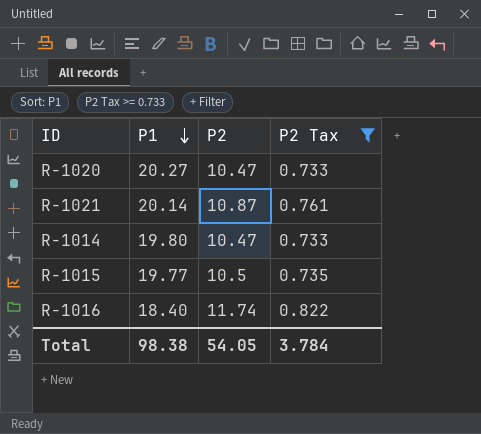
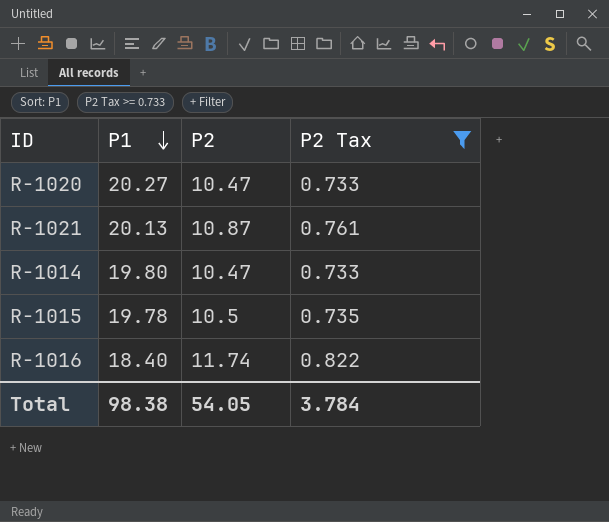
R-1021 | P1: 20.14 -> 20.13
R-1015 | P1: 19.77 -> 19.78

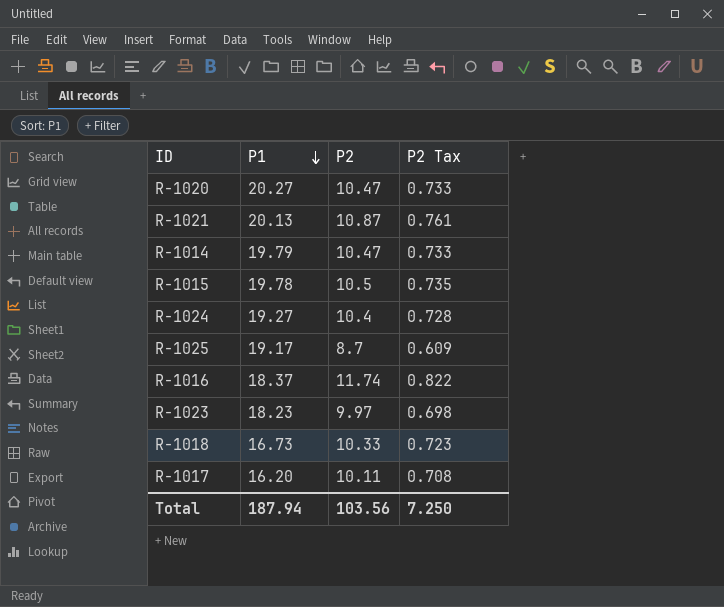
filter: P2 Tax >= 0.733 -> none
R-1014 | P1: 19.80 -> 19.79
R-1016 | P1: 18.40 -> 18.37
Total | P1: 98.38 -> 187.94
Total | P2: 54.05 -> 103.56
Total | P2 Tax: 3.784 -> 7.250

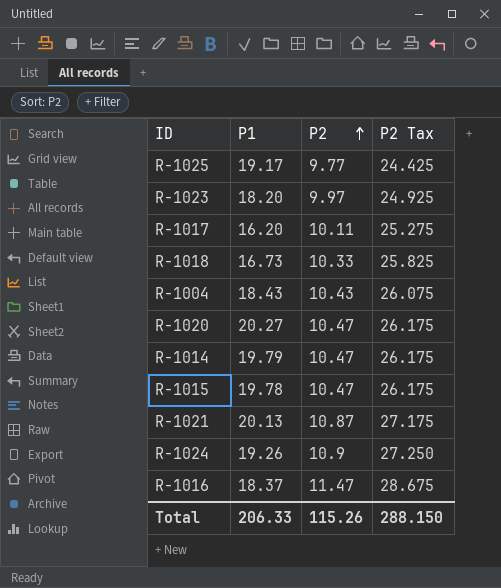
row order: P1 descending -> P2 ascending
column P2 Tax | formula: [P2] * 0.07 -> [P2] * 2.5
R-1025 | P2: 8.7 -> 9.77
R-1023 | P1: 18.23 -> 18.20
row R-1004: none -> 18.43 | 10.43 | 26.075
R-1015 | P2: 10.5 -> 10.47
R-1024 | P1: 19.27 -> 19.26
R-1024 | P2: 10.4 -> 10.9
R-1016 | P2: 11.74 -> 11.47
Total | P1: 187.94 -> 206.33
Total | P2: 103.56 -> 115.26
Total | P2 Tax: 7.250 -> 288.150

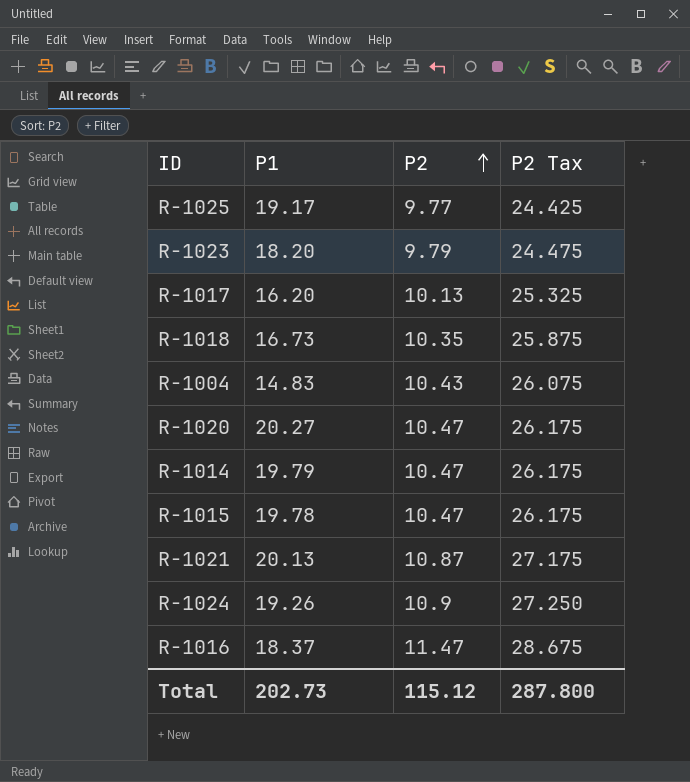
R-1023 | P2: 9.97 -> 9.79
R-1023 | P2 Tax: 24.925 -> 24.475
R-1017 | P2: 10.11 -> 10.13
R-1017 | P2 Tax: 25.275 -> 25.325
R-1018 | P2: 10.33 -> 10.35
R-1018 | P2 Tax: 25.825 -> 25.875
R-1004 | P1: 18.43 -> 14.83
Total | P1: 206.33 -> 202.73
Total | P2: 115.26 -> 115.12
Total | P2 Tax: 288.150 -> 287.800

